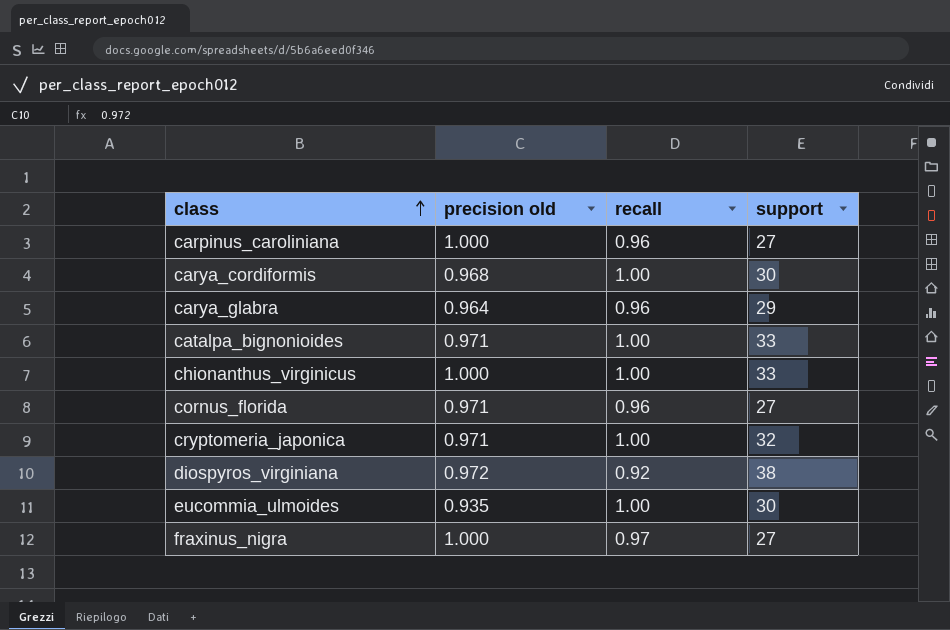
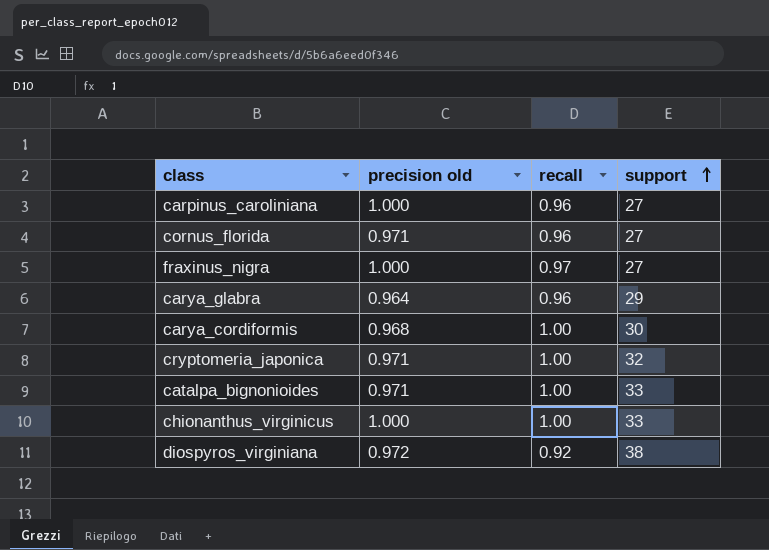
row order: class ascending -> support ascending
row eucommia_ulmoides: 0.935 | 1.00 | 30 -> none

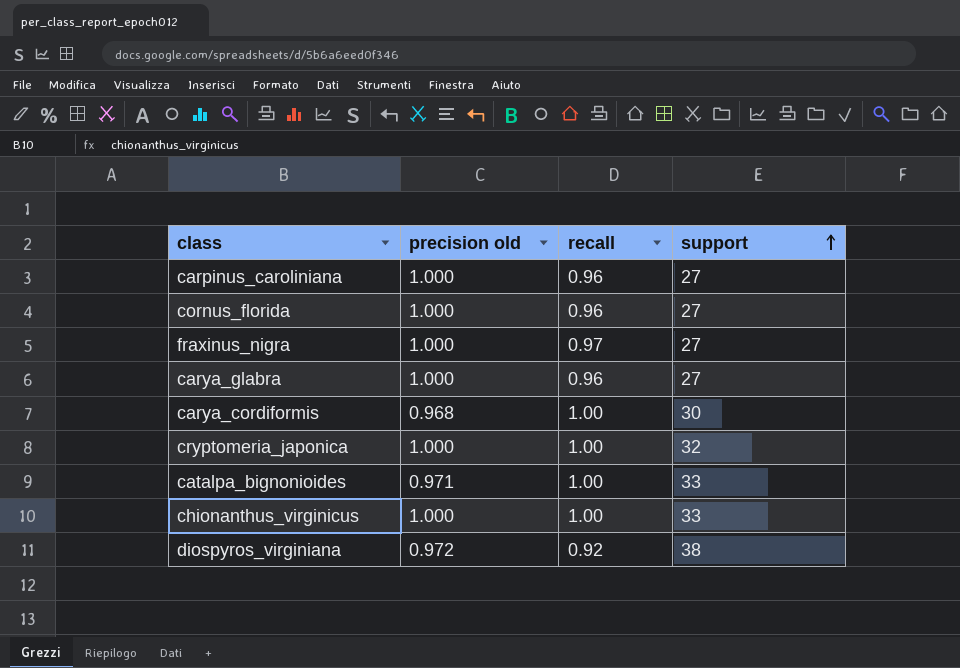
cornus_florida | precision old: 0.971 -> 1.000
carya_glabra | precision old: 0.964 -> 1.000
carya_glabra | support: 29 -> 27
cryptomeria_japonica | precision old: 0.971 -> 1.000

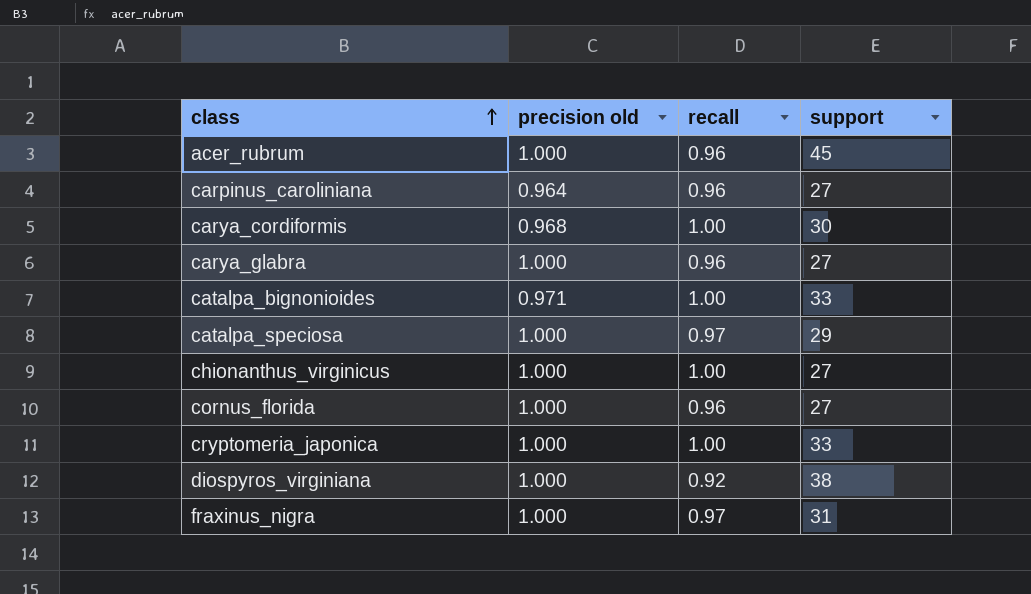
row order: support ascending -> class ascending
row acer_rubrum: none -> 1.000 | 0.96 | 45
carpinus_caroliniana | precision old: 1.000 -> 0.964
row catalpa_speciosa: none -> 1.000 | 0.97 | 29
chionanthus_virginicus | support: 33 -> 27
cryptomeria_japonica | support: 32 -> 33
diospyros_virginiana | precision old: 0.972 -> 1.000
fraxinus_nigra | support: 27 -> 31

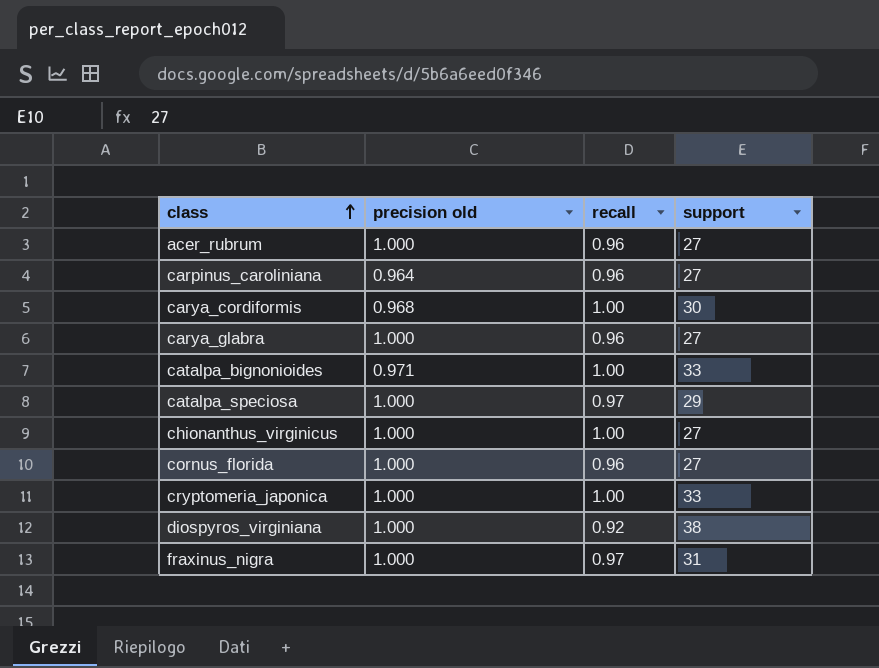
acer_rubrum | support: 45 -> 27

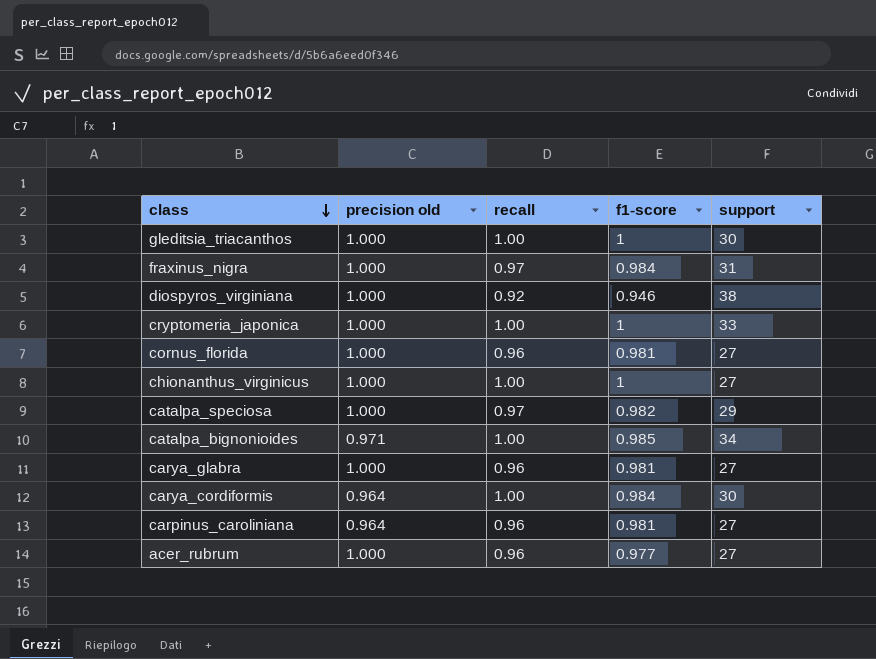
row order: class ascending -> class descending
column f1-score | position: none -> 4
row gleditsia_triacanthos: none -> 1.000 | 1.00 | 1 | 30
catalpa_bignonioides | support: 33 -> 34
carya_cordiformis | precision old: 0.968 -> 0.964

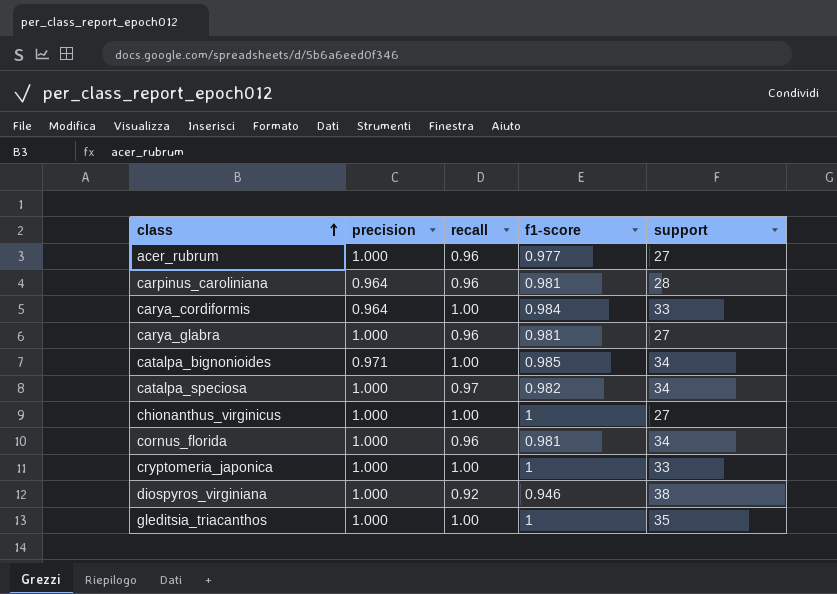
row order: class descending -> class ascending
column name: precision old -> precision
row fraxinus_nigra: 1.000 | 0.97 | 0.984 | 31 -> none
carpinus_caroliniana | support: 27 -> 28
carya_cordiformis | support: 30 -> 33
catalpa_speciosa | support: 29 -> 34
cornus_florida | support: 27 -> 34
gleditsia_triacanthos | support: 30 -> 35

